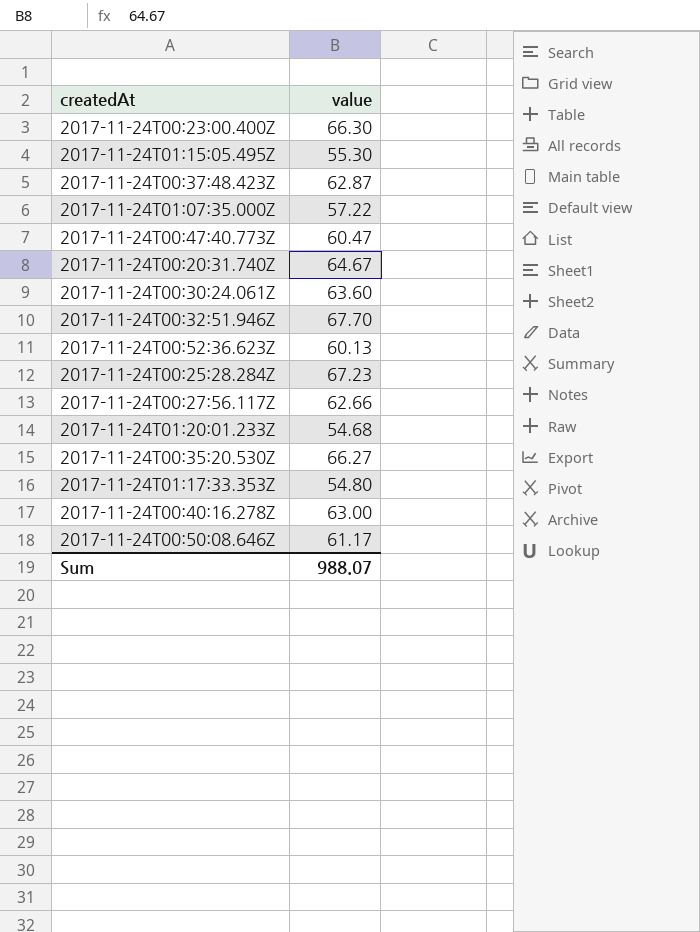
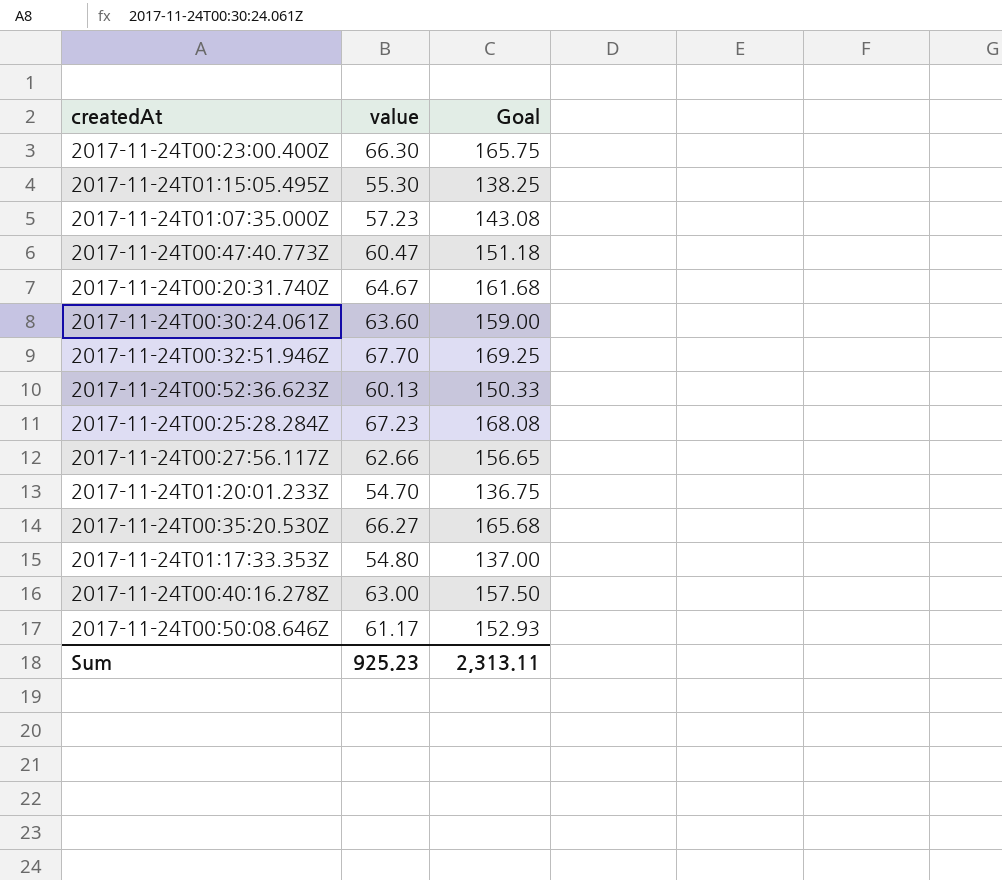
column Goal | formula: none -> [value] * 2.5
row 2017-11-24T00:37:48.423Z: 62.87 -> none
2017-11-24T01:07:35.000Z | value: 57.22 -> 57.23
2017-11-24T01:20:01.233Z | value: 54.68 -> 54.70
Sum | value: 988.07 -> 925.23

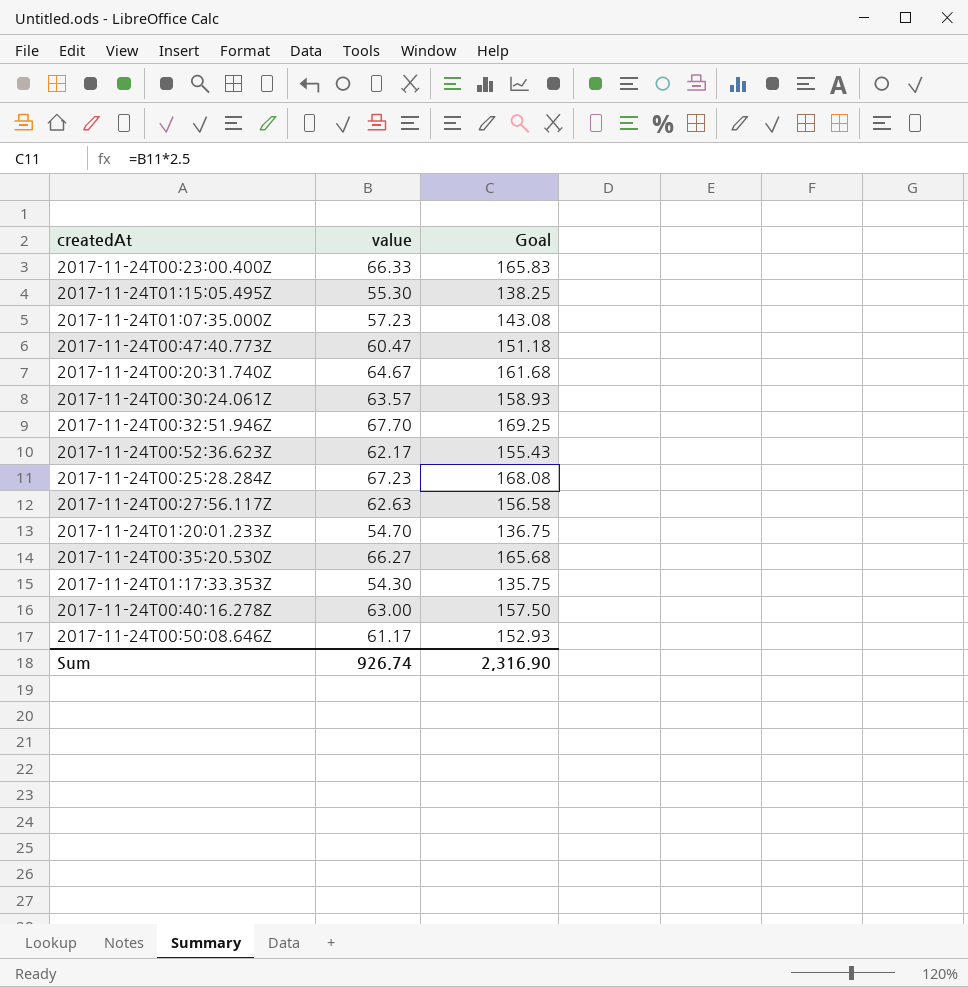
2017-11-24T00:23:00.400Z | value: 66.30 -> 66.33
2017-11-24T00:23:00.400Z | Goal: 165.75 -> 165.83
2017-11-24T00:30:24.061Z | value: 63.60 -> 63.57
2017-11-24T00:30:24.061Z | Goal: 159.00 -> 158.93
2017-11-24T00:52:36.623Z | value: 60.13 -> 62.17
2017-11-24T00:52:36.623Z | Goal: 150.33 -> 155.43
2017-11-24T00:27:56.117Z | value: 62.66 -> 62.63
2017-11-24T00:27:56.117Z | Goal: 156.65 -> 156.58
2017-11-24T01:17:33.353Z | value: 54.80 -> 54.30
2017-11-24T01:17:33.353Z | Goal: 137.00 -> 135.75
Sum | value: 925.23 -> 926.74
Sum | Goal: 2,313.11 -> 2,316.90

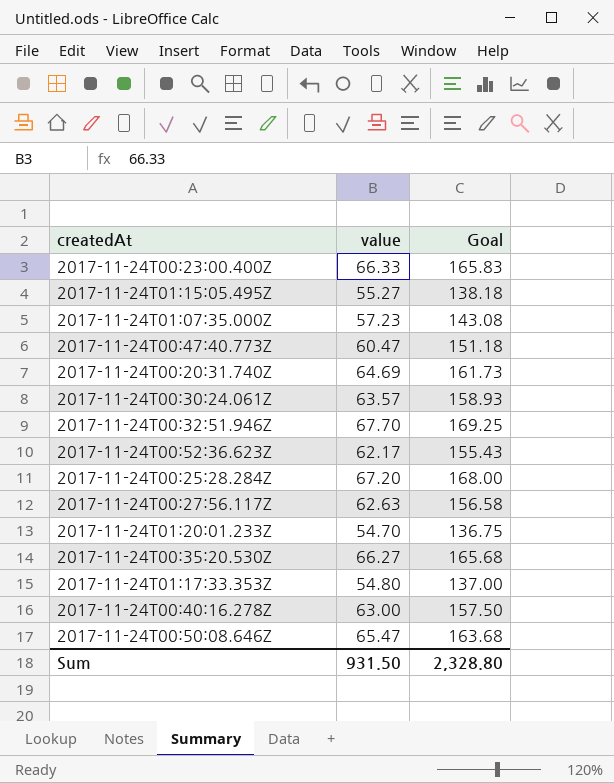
2017-11-24T01:15:05.495Z | value: 55.30 -> 55.27
2017-11-24T01:15:05.495Z | Goal: 138.25 -> 138.18
2017-11-24T00:20:31.740Z | value: 64.67 -> 64.69
2017-11-24T00:20:31.740Z | Goal: 161.68 -> 161.73
2017-11-24T00:25:28.284Z | value: 67.23 -> 67.20
2017-11-24T00:25:28.284Z | Goal: 168.08 -> 168.00
2017-11-24T01:17:33.353Z | value: 54.30 -> 54.80
2017-11-24T01:17:33.353Z | Goal: 135.75 -> 137.00
2017-11-24T00:50:08.646Z | value: 61.17 -> 65.47
2017-11-24T00:50:08.646Z | Goal: 152.93 -> 163.68
Sum | value: 926.74 -> 931.50
Sum | Goal: 2,316.90 -> 2,328.80

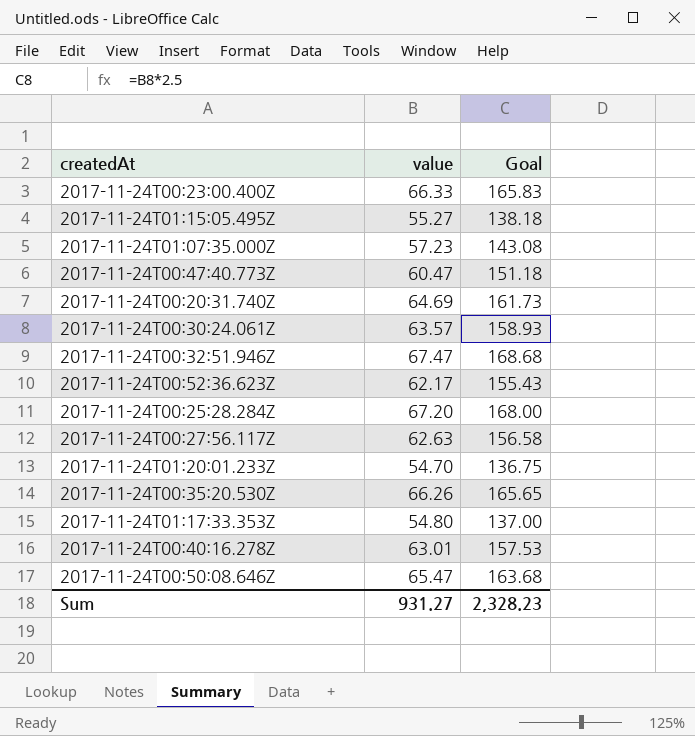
2017-11-24T00:32:51.946Z | value: 67.70 -> 67.47
2017-11-24T00:32:51.946Z | Goal: 169.25 -> 168.68
2017-11-24T00:35:20.530Z | value: 66.27 -> 66.26
2017-11-24T00:35:20.530Z | Goal: 165.68 -> 165.65
2017-11-24T00:40:16.278Z | value: 63.00 -> 63.01
2017-11-24T00:40:16.278Z | Goal: 157.50 -> 157.53
Sum | value: 931.50 -> 931.27
Sum | Goal: 2,328.80 -> 2,328.23

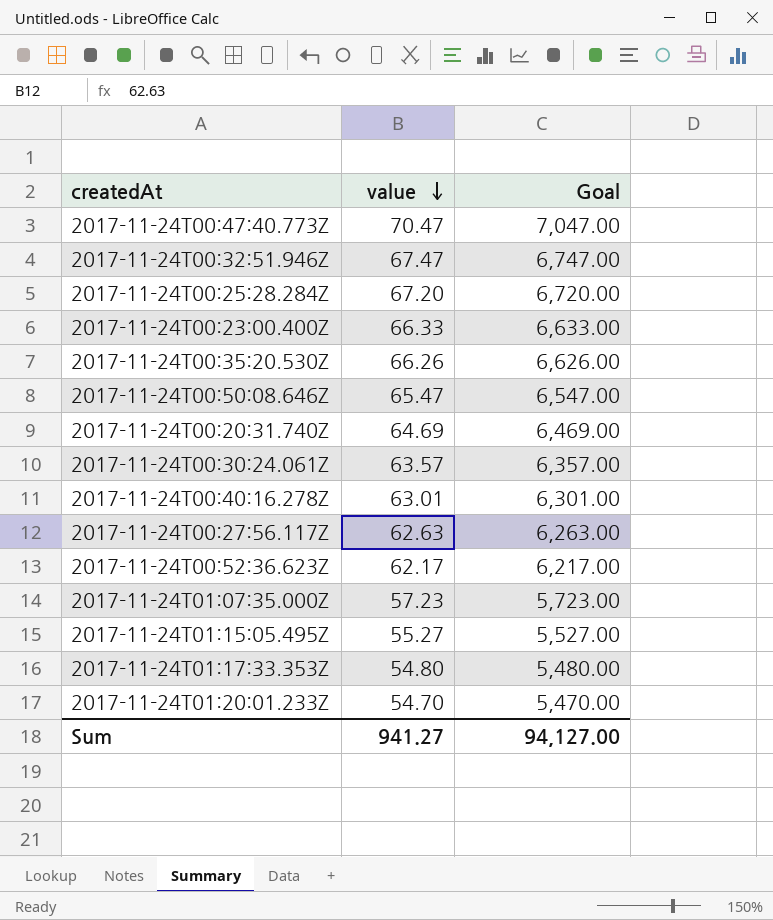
row order: none -> value descending
column Goal | formula: [value] * 2.5 -> [value] * 100
2017-11-24T00:47:40.773Z | value: 60.47 -> 70.47
Sum | value: 931.27 -> 941.27
Sum | Goal: 2,328.23 -> 94,127.00

